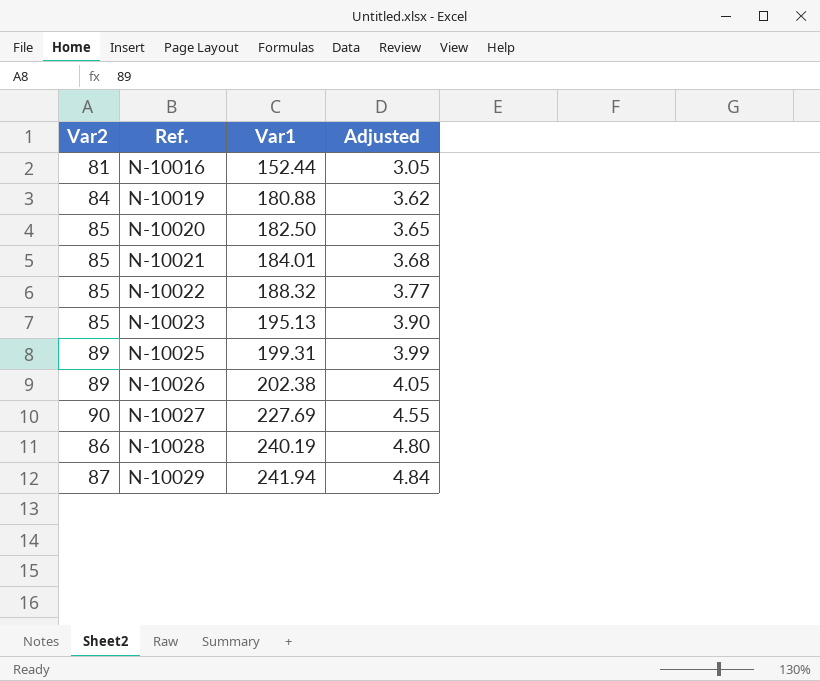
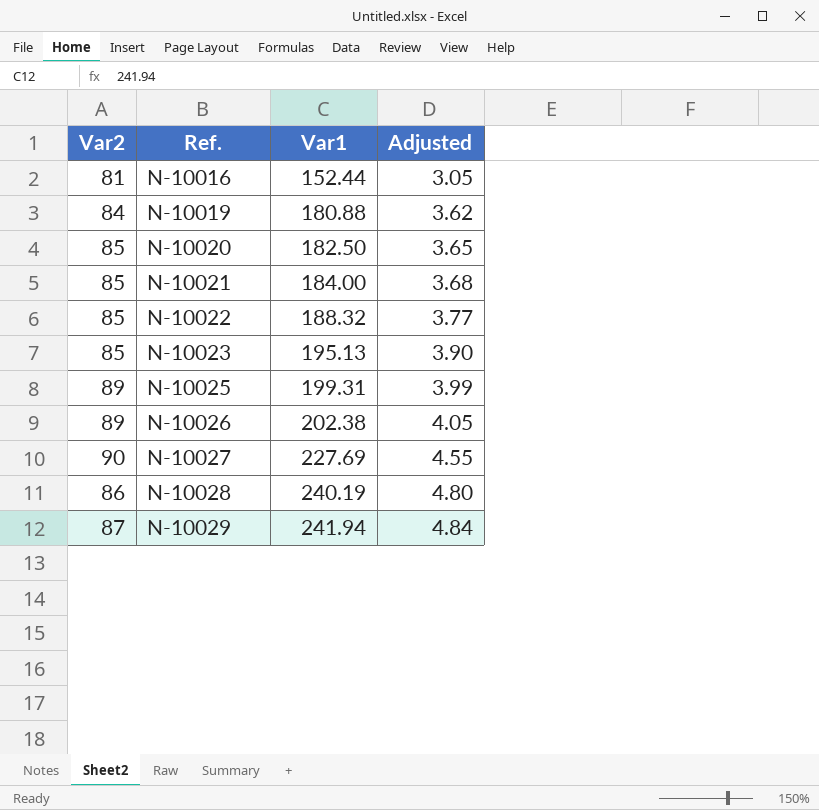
N-10021 | Var1: 184.01 -> 184.00

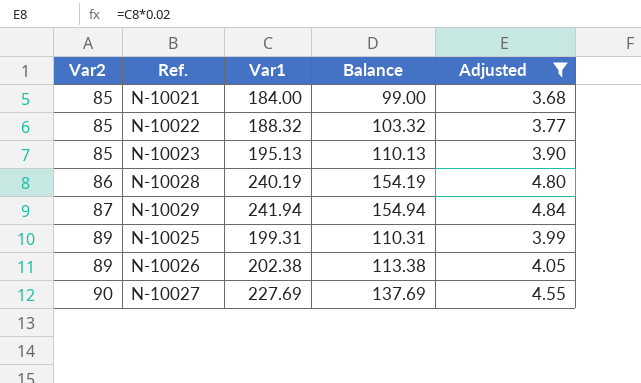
filter: none -> Adjusted >= 3.68
row order: Ref. ascending -> Var2 ascending
column Balance | formula: none -> [Var1] - [Var2]

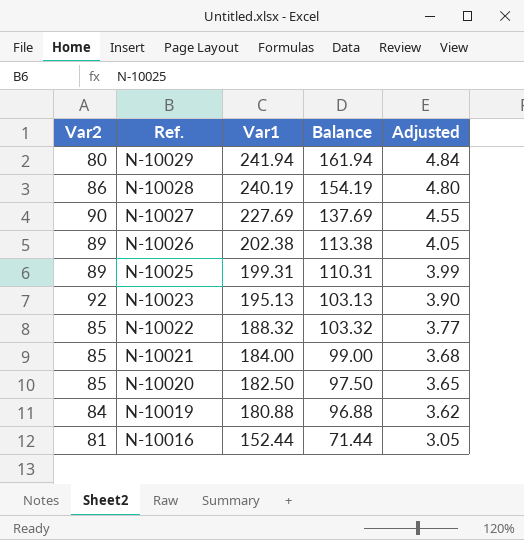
filter: Adjusted >= 3.68 -> none
row order: Var2 ascending -> Ref. descending
N-10029 | Var2: 87 -> 80
N-10029 | Balance: 154.94 -> 161.94
N-10023 | Var2: 85 -> 92
N-10023 | Balance: 110.13 -> 103.13

